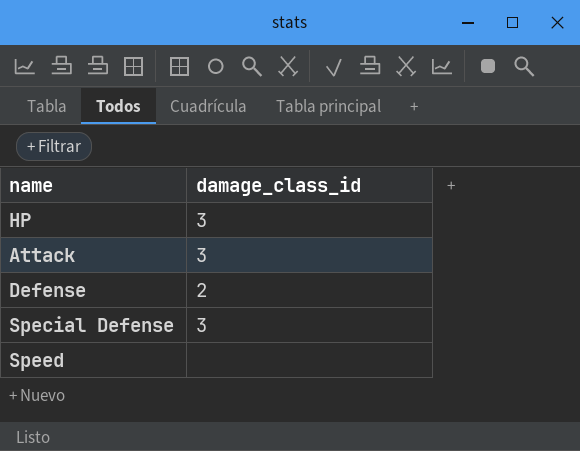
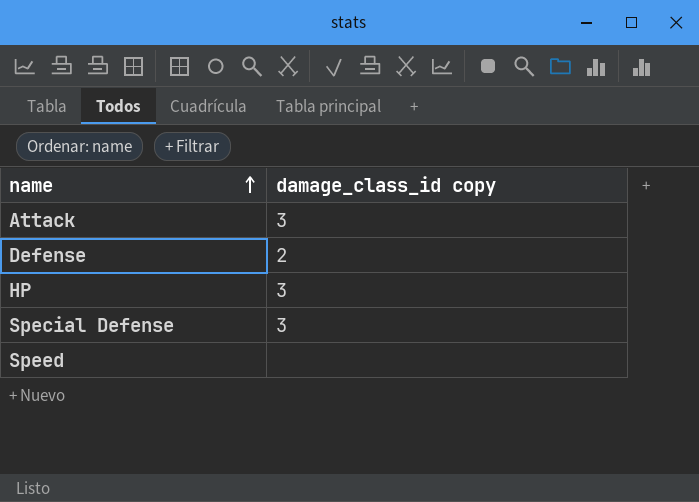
row order: none -> name ascending
column name: damage_class_id -> damage_class_id copy

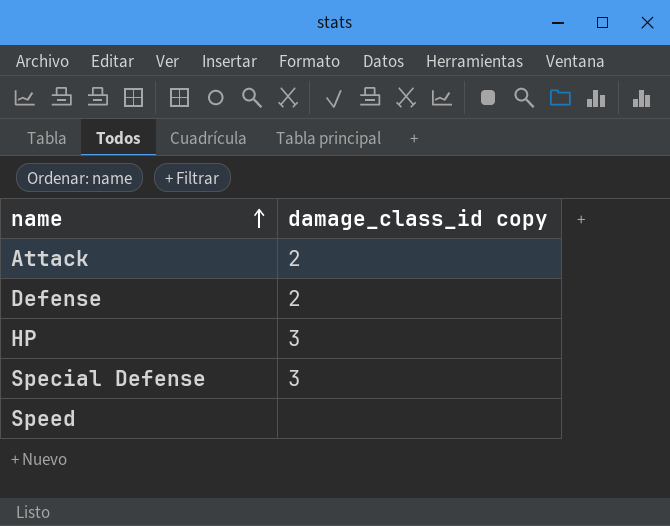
Attack | damage_class_id copy: 3 -> 2

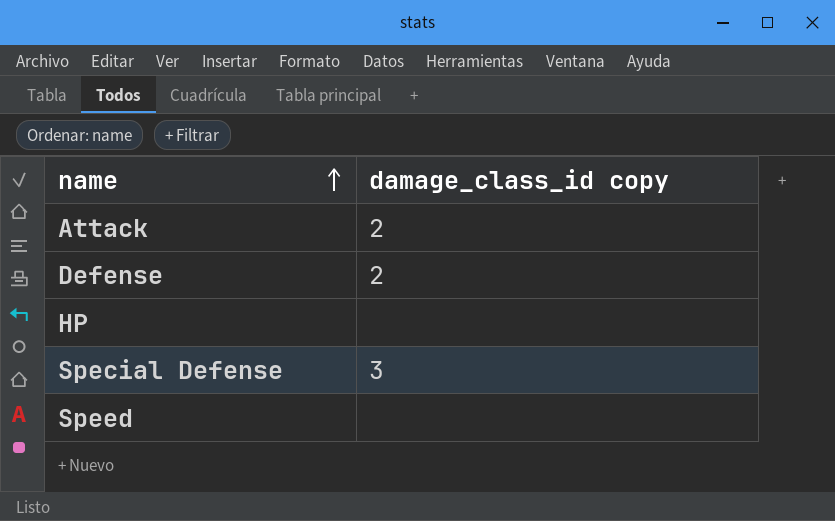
HP | damage_class_id copy: 3 -> none

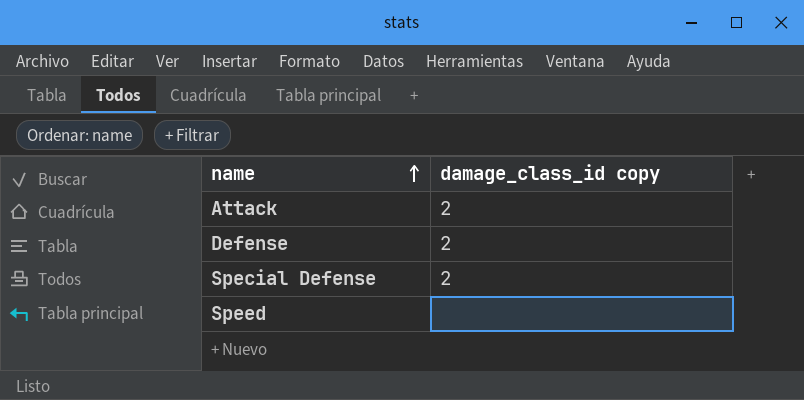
row HP: none -> none
Special Defense | damage_class_id copy: 3 -> 2

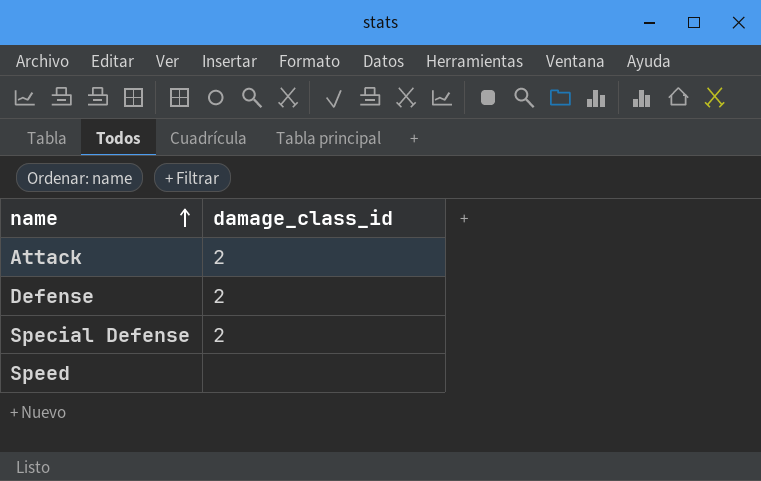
column name: damage_class_id copy -> damage_class_id

